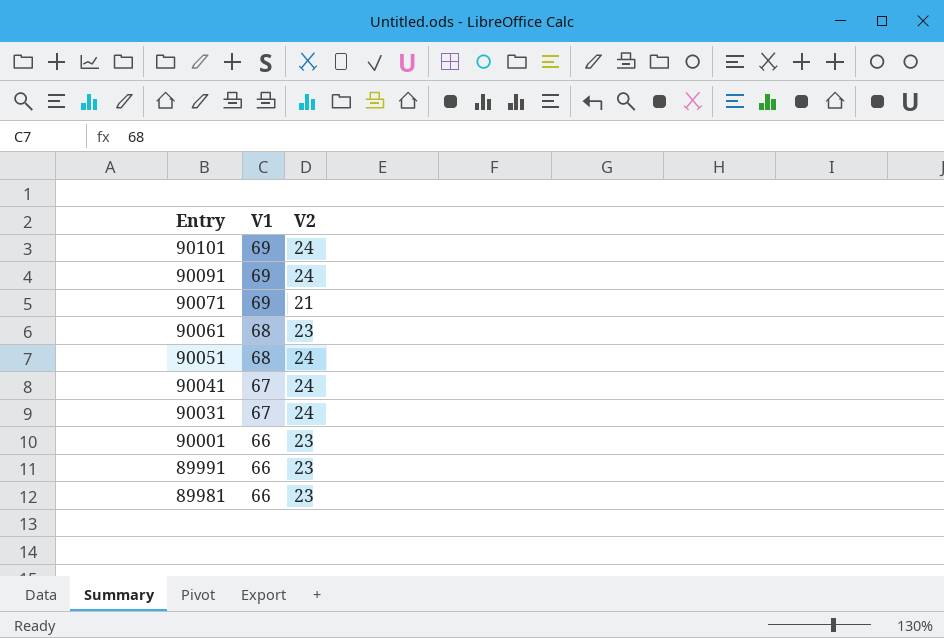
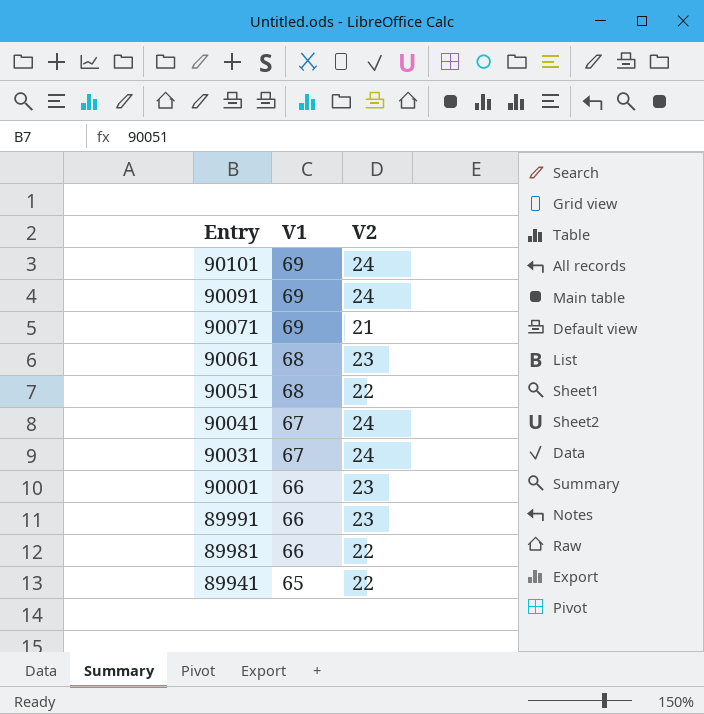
90051 | V2: 24 -> 22
89981 | V2: 23 -> 22
row 89941: none -> 65 | 22

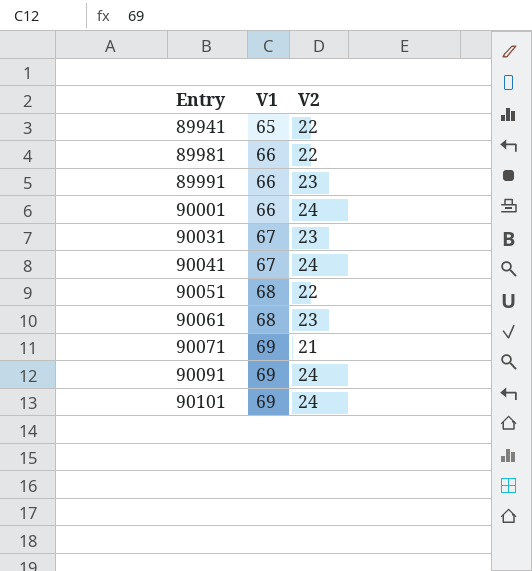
row order: Entry descending -> Entry ascending
90001 | V2: 23 -> 24
90031 | V2: 24 -> 23

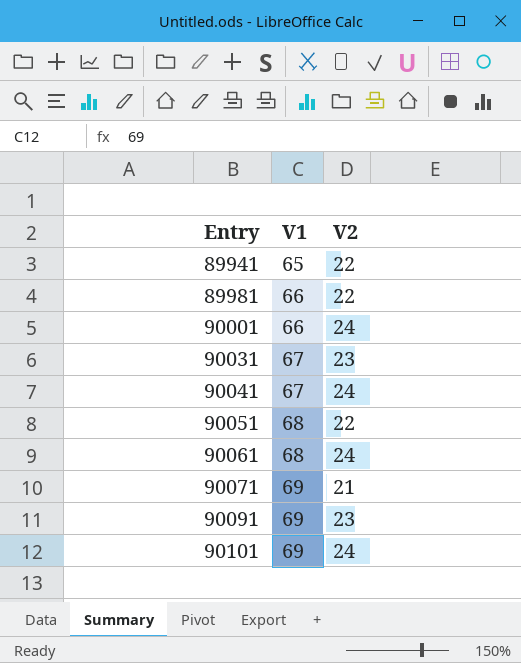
row 89991: 66 | 23 -> none
90061 | V2: 23 -> 24
90091 | V2: 24 -> 23

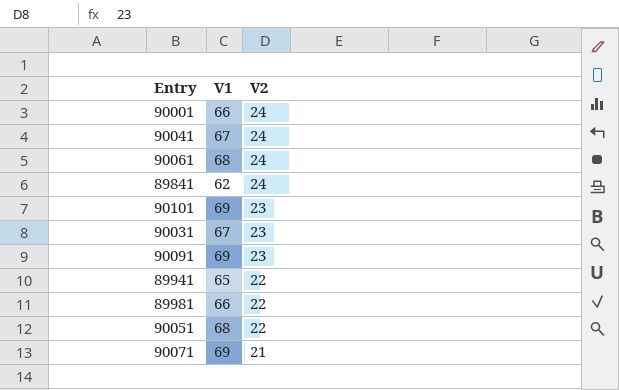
row order: Entry ascending -> V2 descending
row 89841: none -> 62 | 24
90101 | V2: 24 -> 23

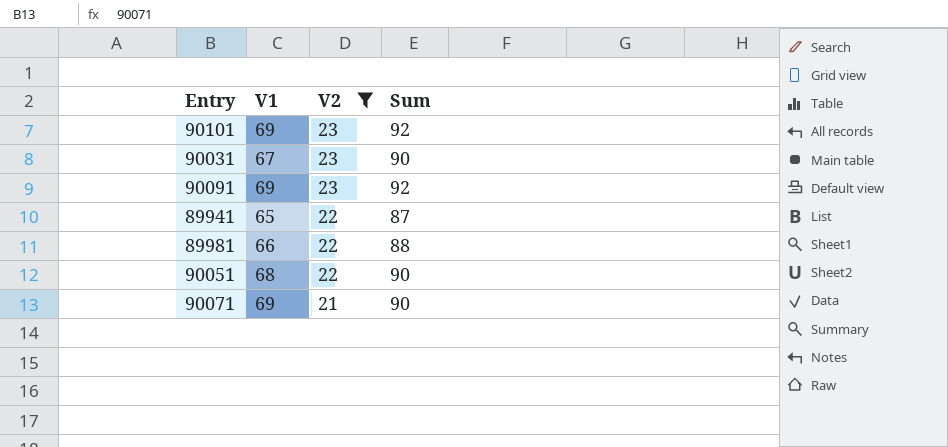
filter: none -> V2 != 24
column Sum | formula: none -> [V1] + [V2]

